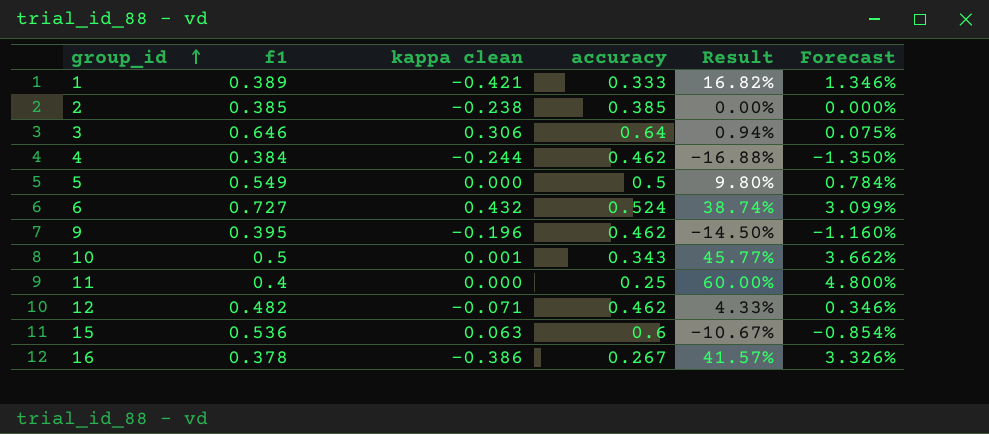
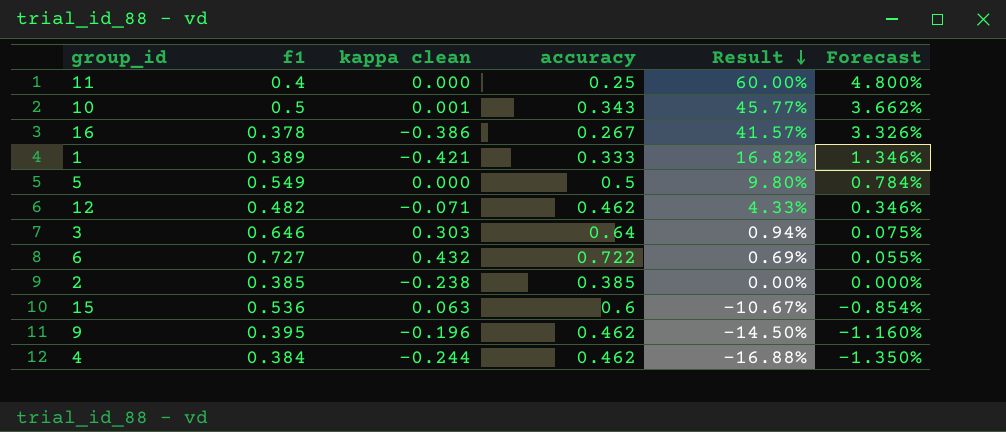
row order: group_id ascending -> Result descending
3 | kappa clean: 0.306 -> 0.303
6 | accuracy: 0.524 -> 0.722
6 | Result: 38.74% -> 0.69%
6 | Forecast: 3.099% -> 0.055%

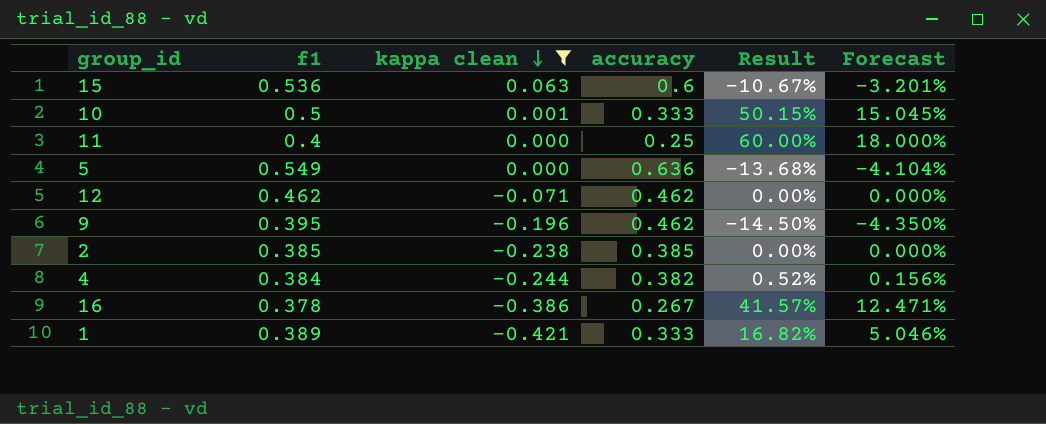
filter: none -> kappa clean <= 0.063
row order: Result descending -> kappa clean descending
column Forecast | formula: [Result] * 0.08 -> [Result] * 0.3
10 | accuracy: 0.343 -> 0.333
10 | Result: 45.77% -> 50.15%
5 | accuracy: 0.5 -> 0.636
5 | Result: 9.80% -> -13.68%
12 | f1: 0.482 -> 0.462
12 | Result: 4.33% -> 0.00%
4 | accuracy: 0.462 -> 0.382
4 | Result: -16.88% -> 0.52%

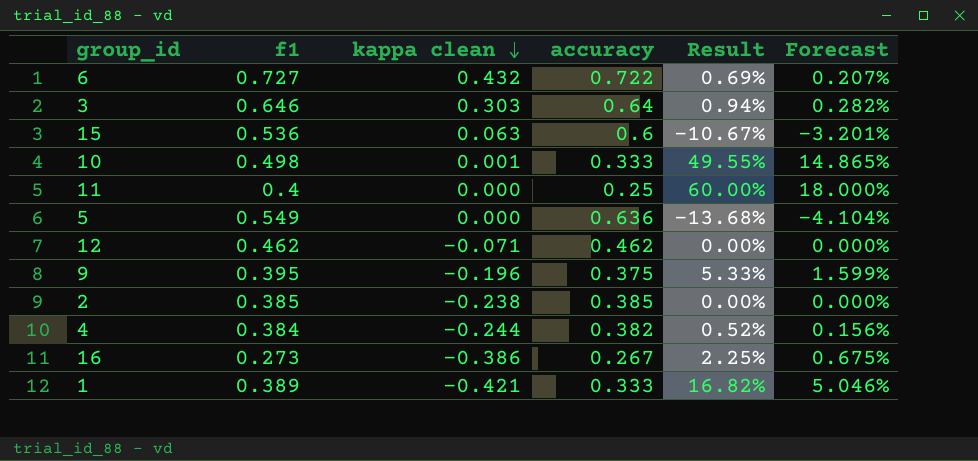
filter: kappa clean <= 0.063 -> none
10 | f1: 0.5 -> 0.498
10 | Result: 50.15% -> 49.55%
10 | Forecast: 15.045% -> 14.865%
9 | accuracy: 0.462 -> 0.375
9 | Result: -14.50% -> 5.33%
9 | Forecast: -4.350% -> 1.599%
16 | f1: 0.378 -> 0.273
16 | Result: 41.57% -> 2.25%
16 | Forecast: 12.471% -> 0.675%

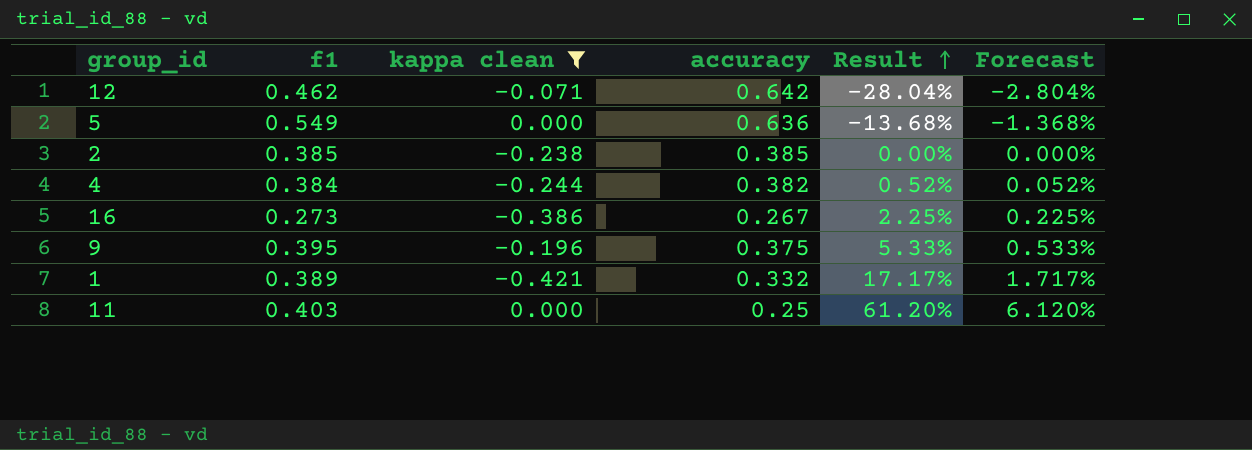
filter: none -> kappa clean <= 0.000
row order: kappa clean descending -> Result ascending
column Forecast | formula: [Result] * 0.3 -> [Result] * 0.1
12 | accuracy: 0.462 -> 0.642
12 | Result: 0.00% -> -28.04%
1 | accuracy: 0.333 -> 0.332
1 | Result: 16.82% -> 17.17%
11 | f1: 0.4 -> 0.403
11 | Result: 60.00% -> 61.20%

